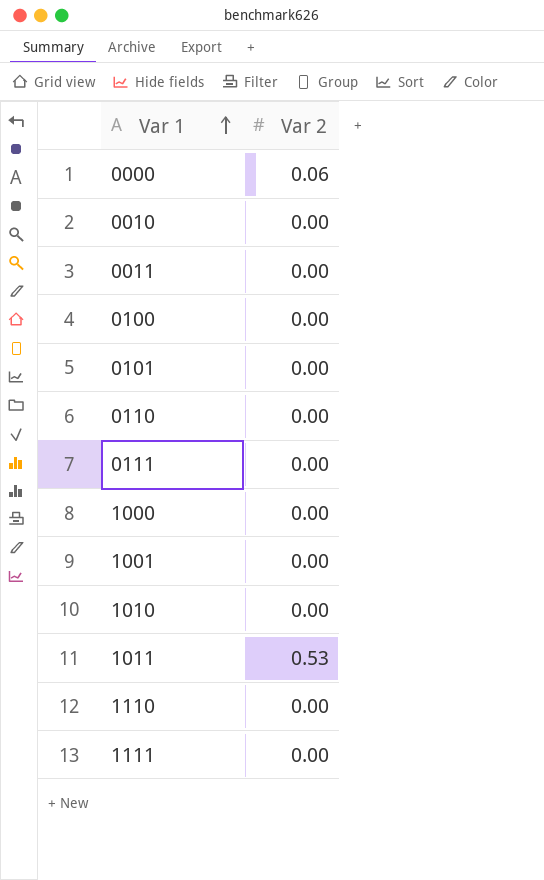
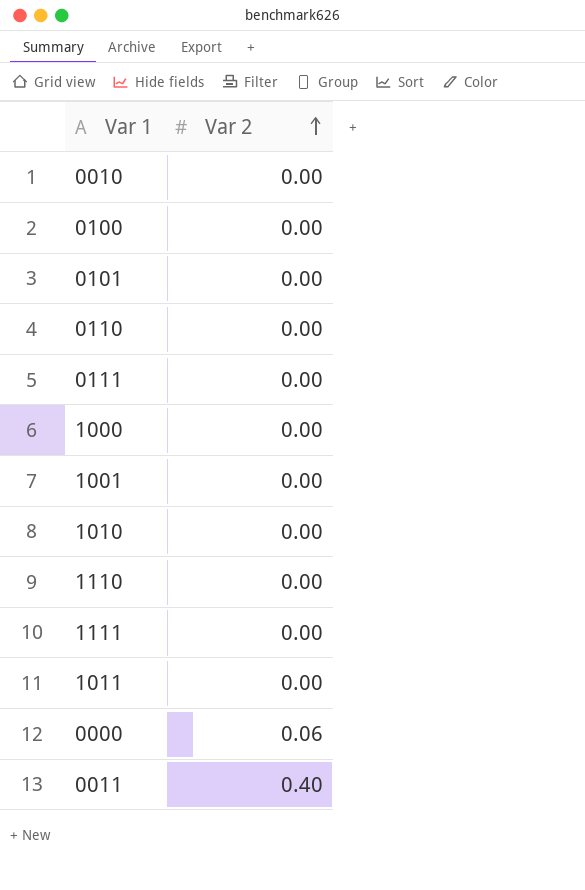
row order: Var 1 ascending -> Var 2 ascending
1011 | Var 2: 0.53 -> 0.00
0011 | Var 2: 0.00 -> 0.40

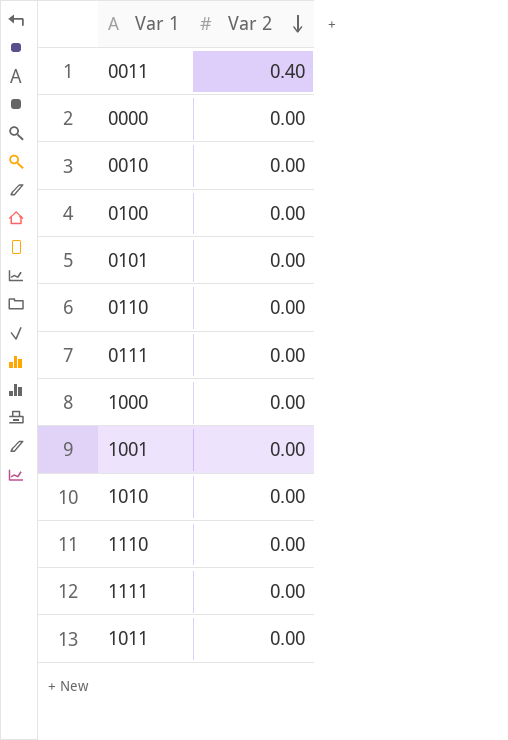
row order: Var 2 ascending -> Var 2 descending
0000 | Var 2: 0.06 -> 0.00

